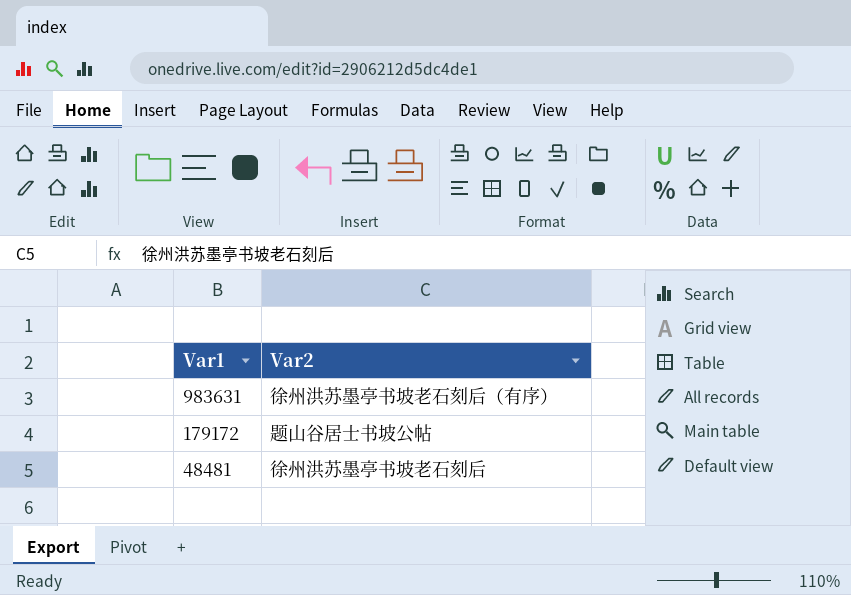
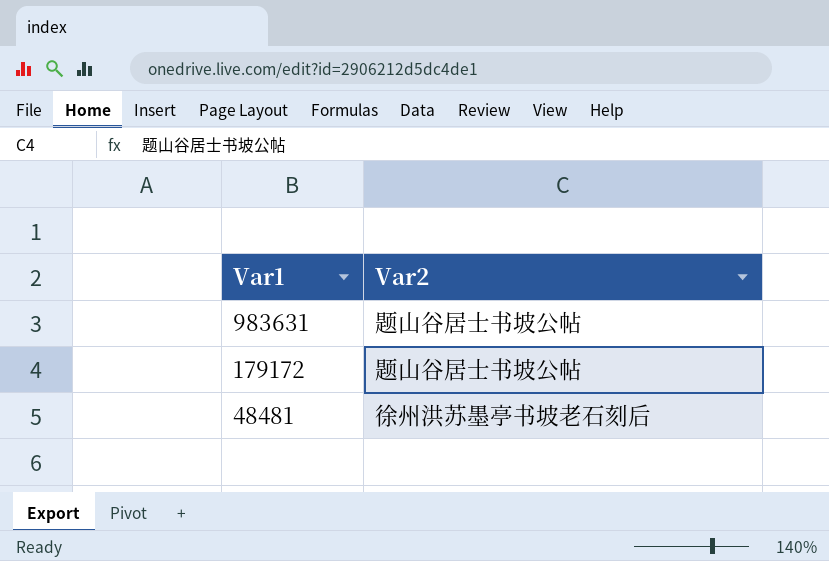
983631 | Var2: 徐州洪苏墨亭书坡老石刻后（有序） -> 题山谷居士书坡公帖

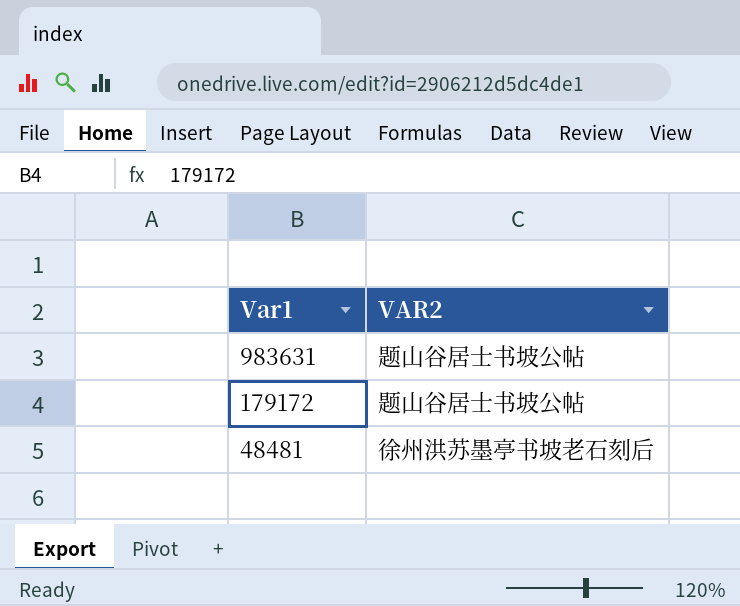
column name: Var2 -> VAR2

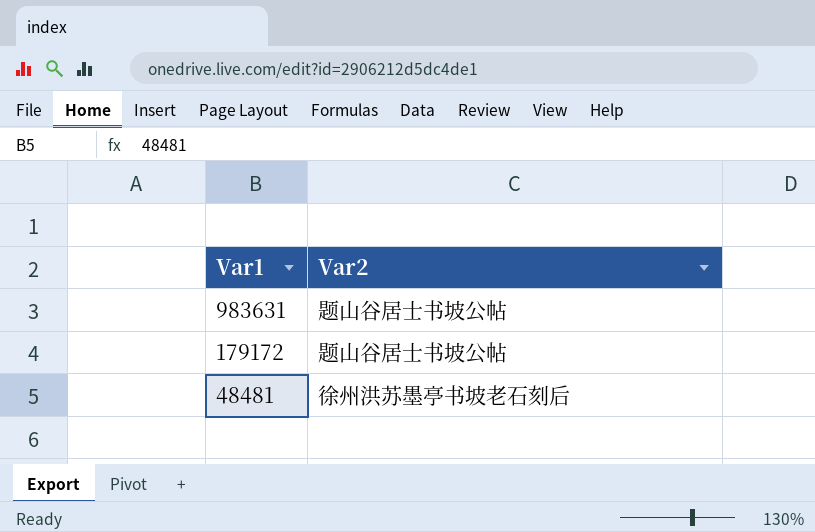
column name: VAR2 -> Var2

